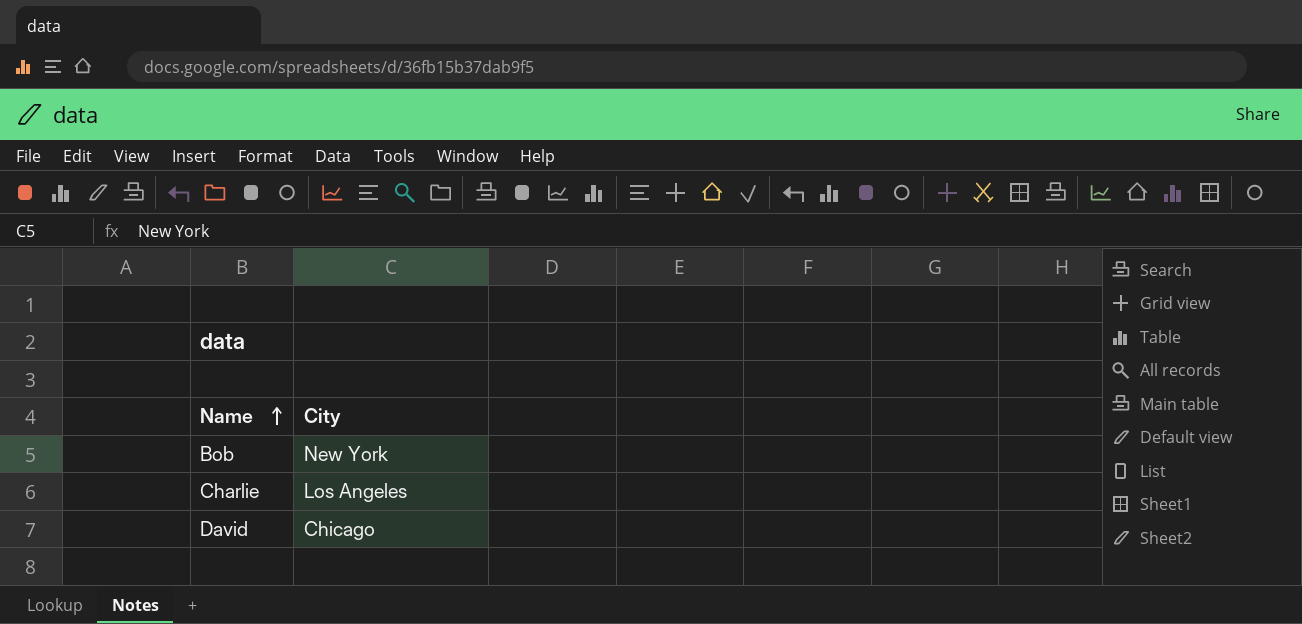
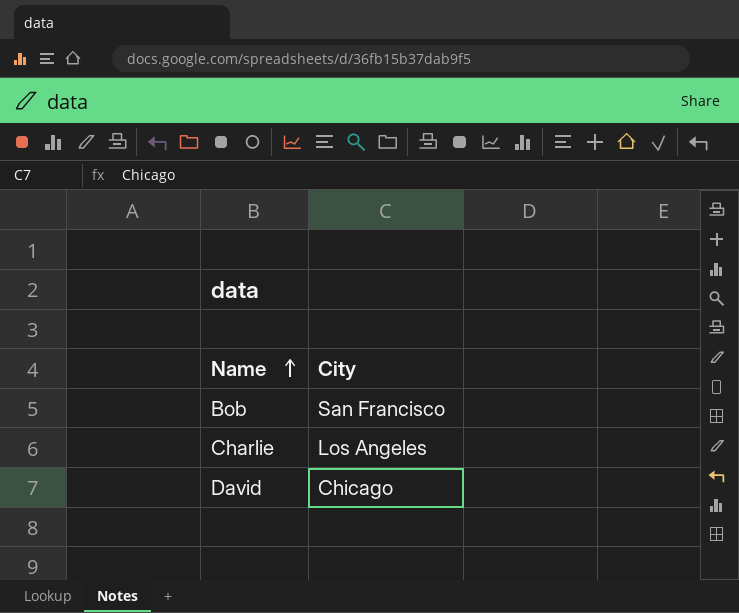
Bob | City: New York -> San Francisco

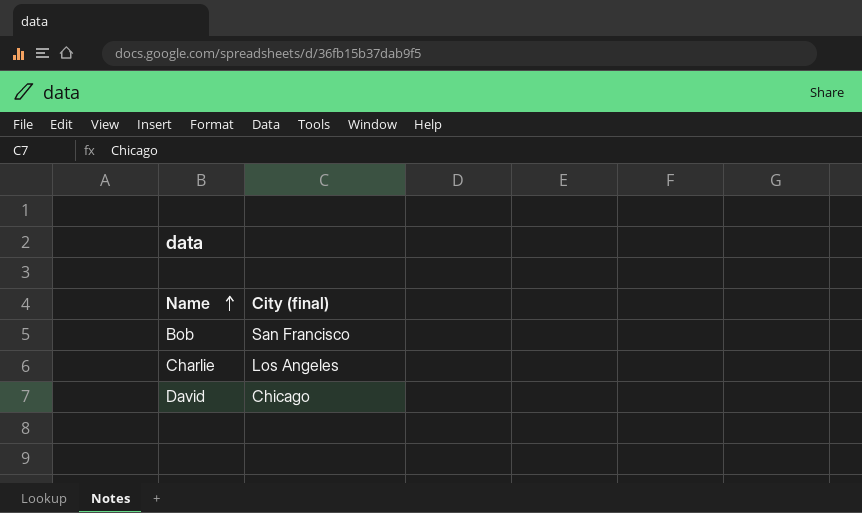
column name: City -> City (final)

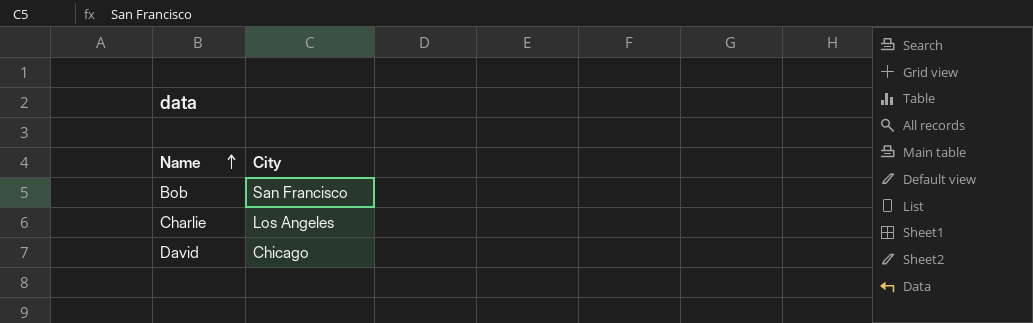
column name: City (final) -> City

